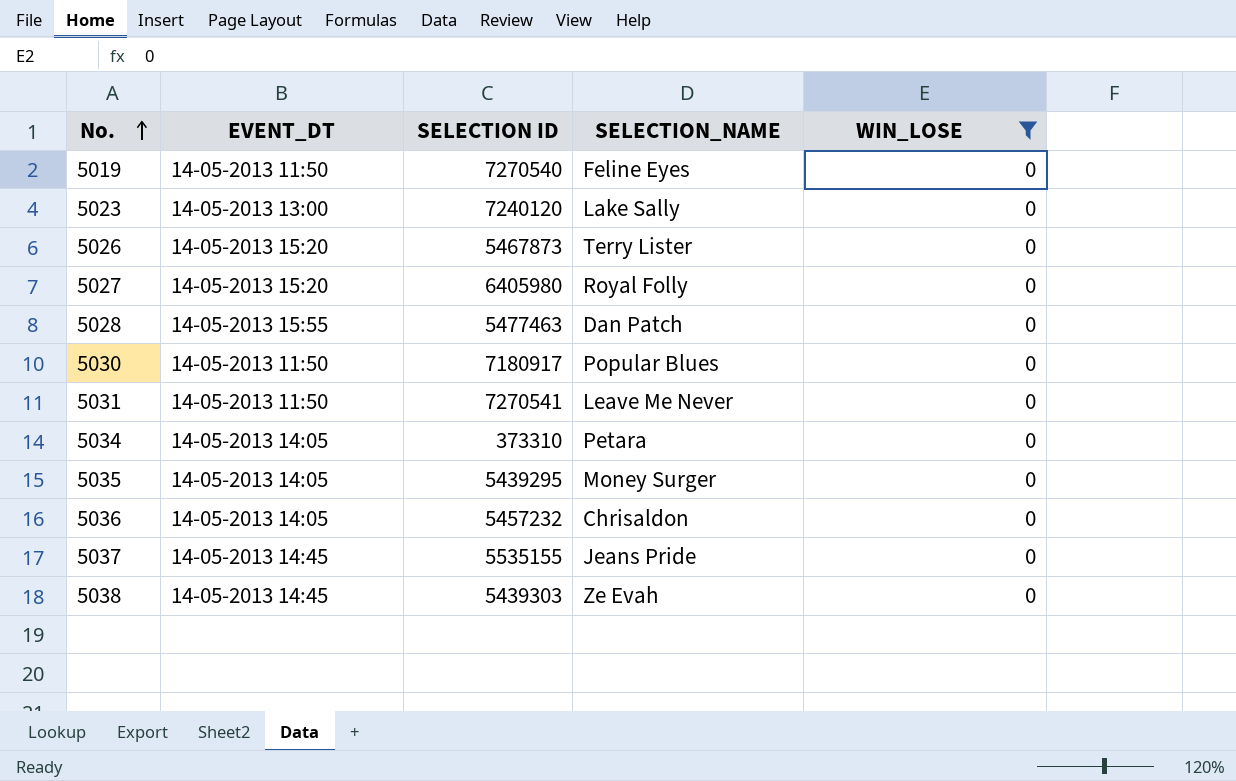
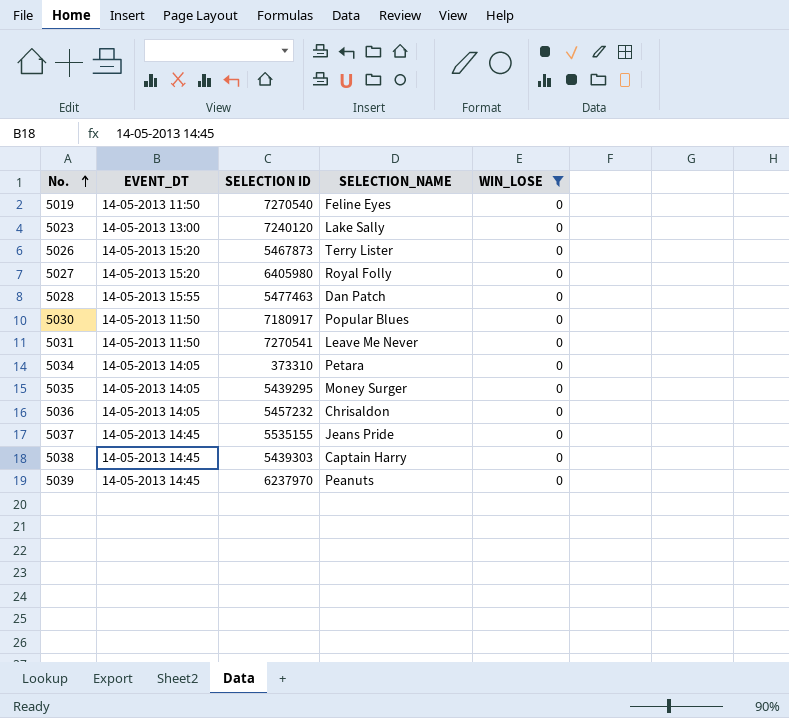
5038 | SELECTION_NAME: Ze Evah -> Captain Harry
row 5039: none -> 14-05-2013 14:45 | 6237970 | Peanuts | 0

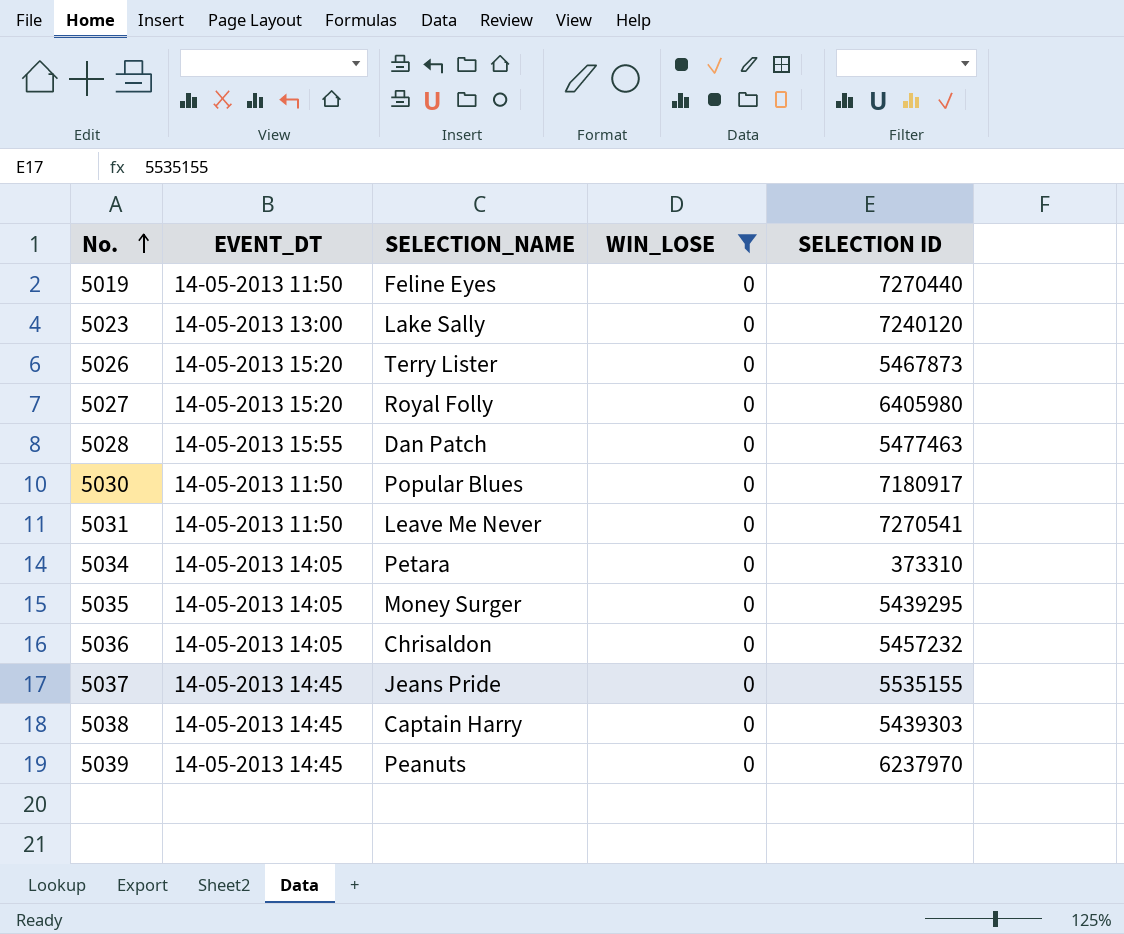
column SELECTION ID | position: 3 -> 5
5019 | SELECTION ID: 7270540 -> 7270440

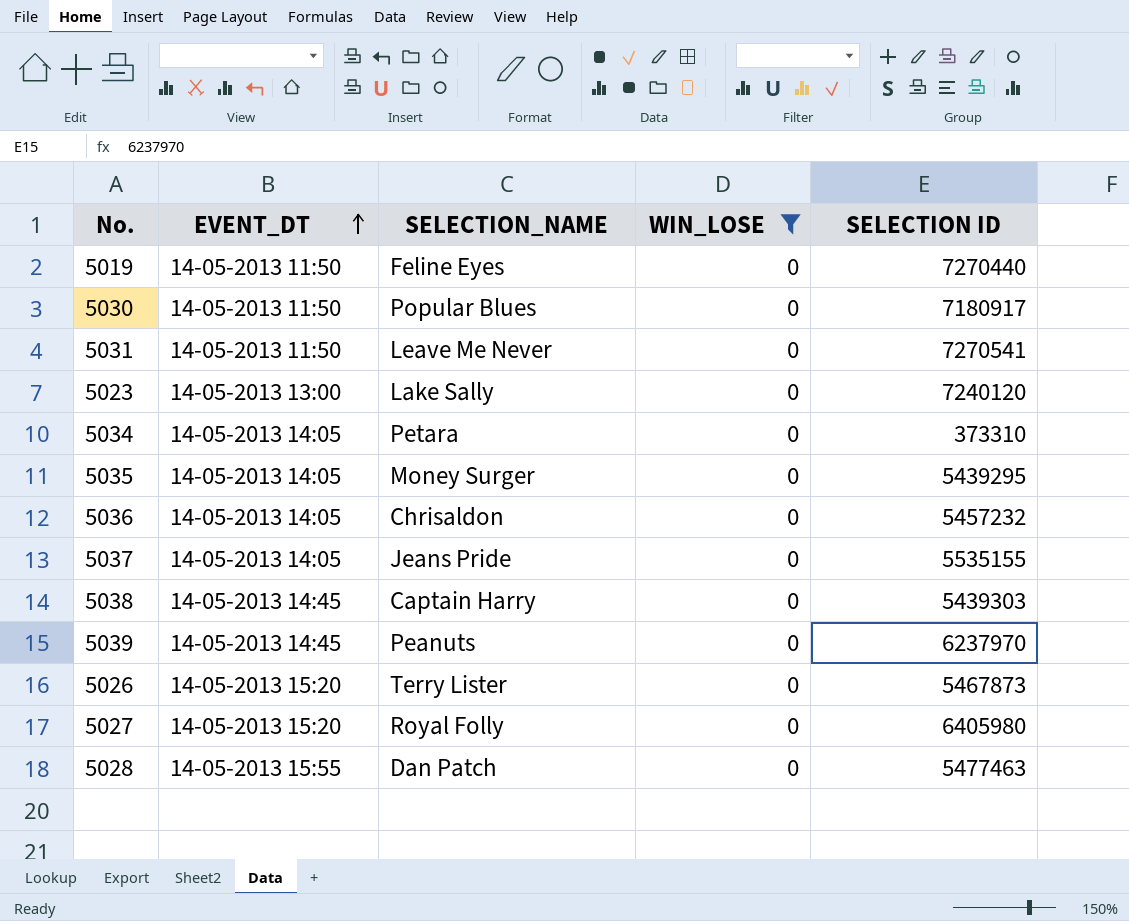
row order: No. ascending -> EVENT_DT ascending
5037 | EVENT_DT: 14-05-2013 14:45 -> 14-05-2013 14:05

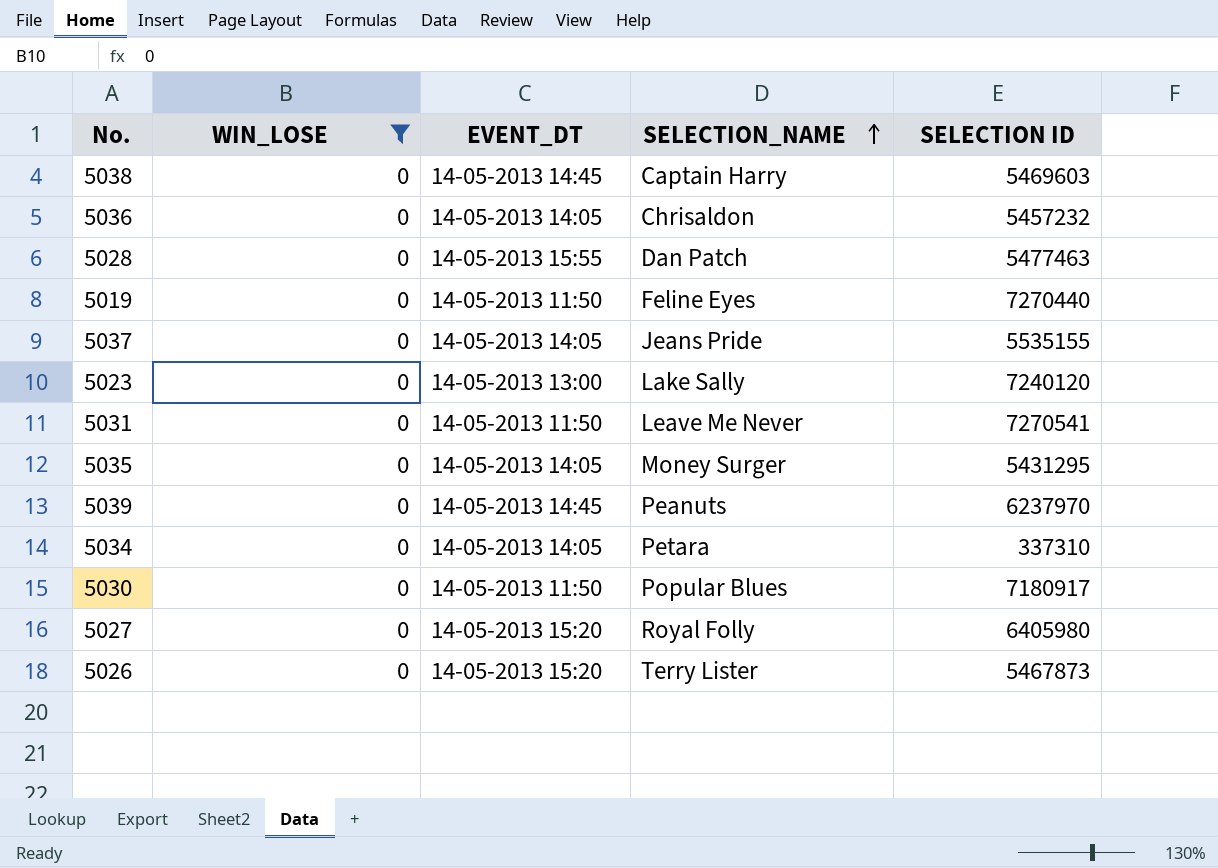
row order: EVENT_DT ascending -> SELECTION_NAME ascending
column WIN_LOSE | position: 4 -> 2
5038 | SELECTION ID: 5439303 -> 5469603
5035 | SELECTION ID: 5439295 -> 5431295
5034 | SELECTION ID: 373310 -> 337310

